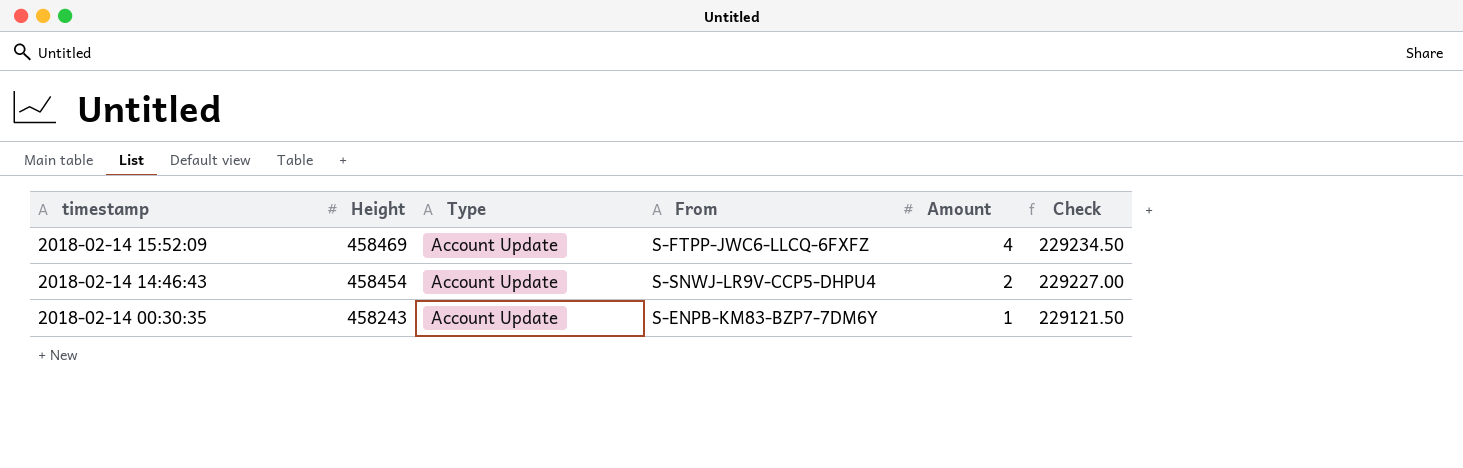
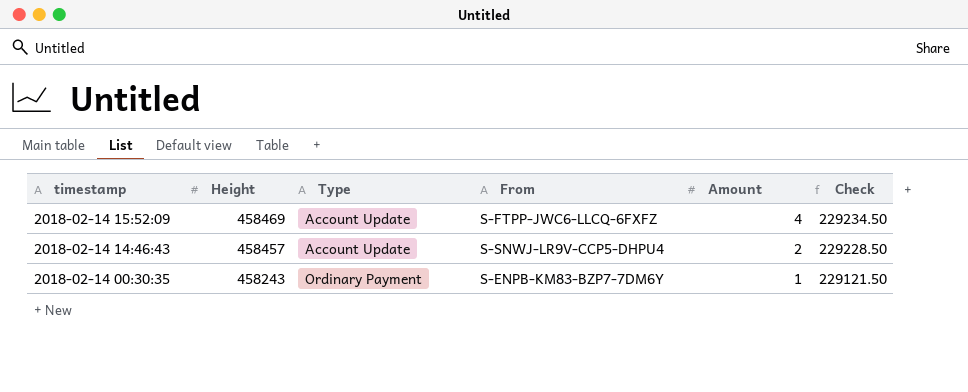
2018-02-14 14:46:43 | Height: 458454 -> 458457
2018-02-14 14:46:43 | Check: 229227.00 -> 229228.50
2018-02-14 00:30:35 | Type: Account Update -> Ordinary Payment

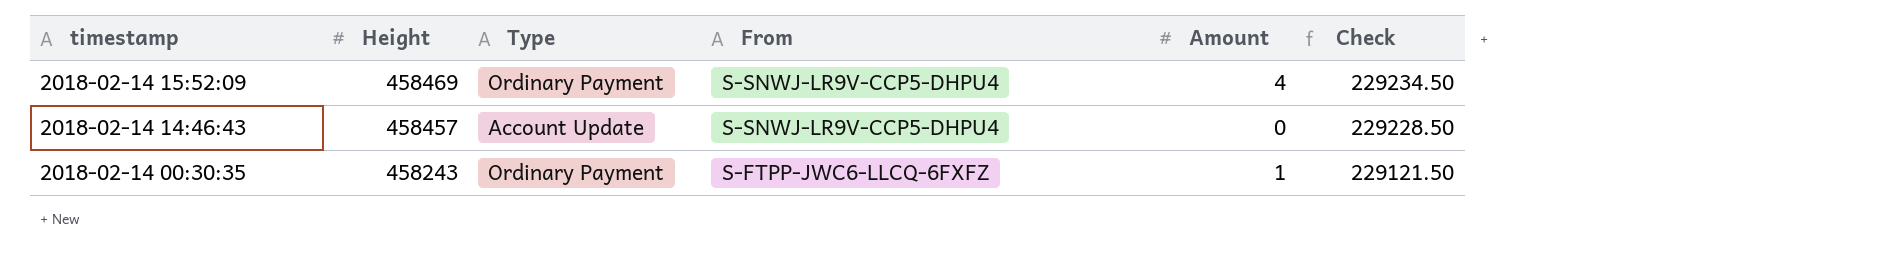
2018-02-14 15:52:09 | Type: Account Update -> Ordinary Payment
2018-02-14 15:52:09 | From: S-FTPP-JWC6-LLCQ-6FXFZ -> S-SNWJ-LR9V-CCP5-DHPU4
2018-02-14 14:46:43 | Amount: 2 -> 0
2018-02-14 00:30:35 | From: S-ENPB-KM83-BZP7-7DM6Y -> S-FTPP-JWC6-LLCQ-6FXFZ

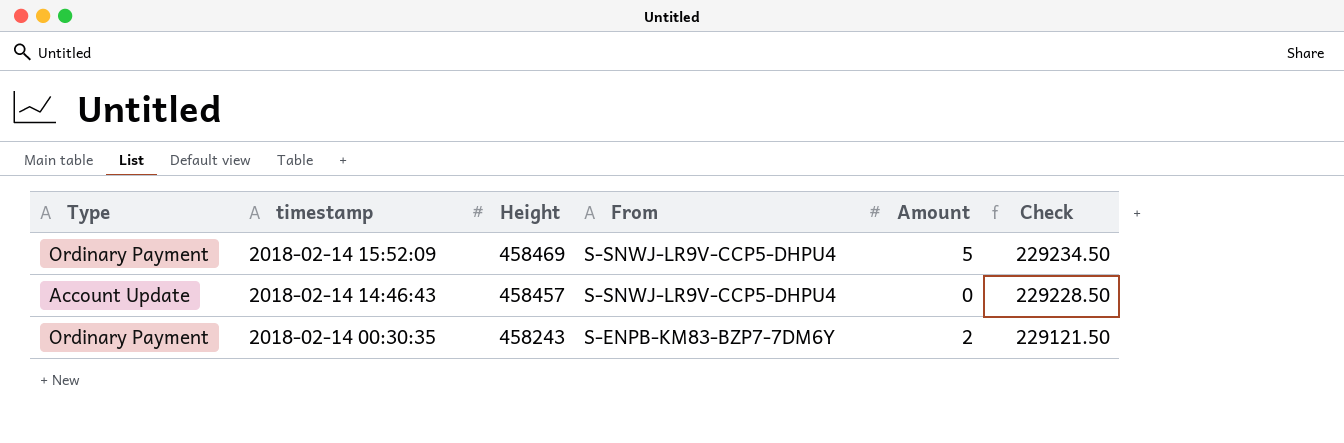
column Type | position: 3 -> 1
2018-02-14 15:52:09 | Amount: 4 -> 5
2018-02-14 00:30:35 | From: S-FTPP-JWC6-LLCQ-6FXFZ -> S-ENPB-KM83-BZP7-7DM6Y
2018-02-14 00:30:35 | Amount: 1 -> 2

